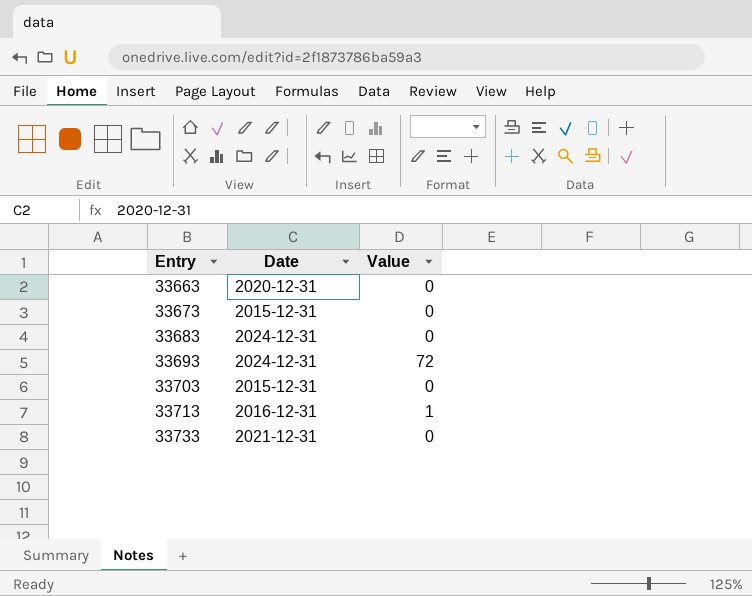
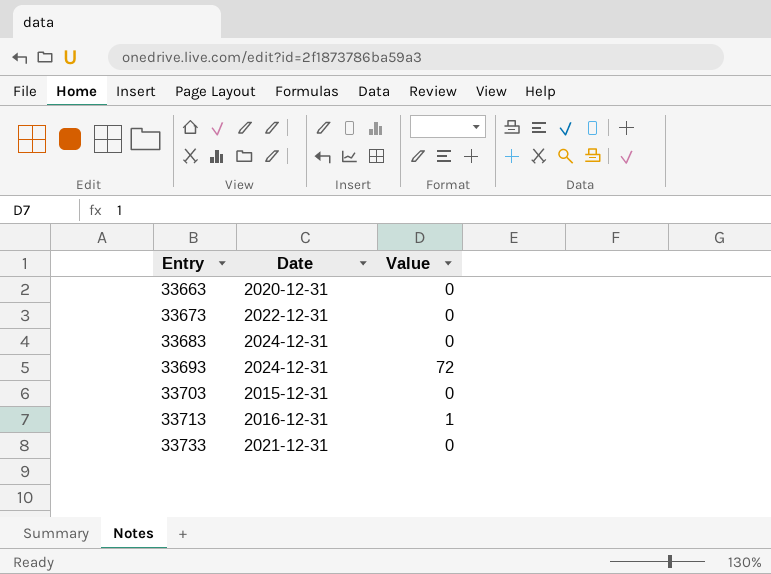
33673 | Date: 2015-12-31 -> 2022-12-31

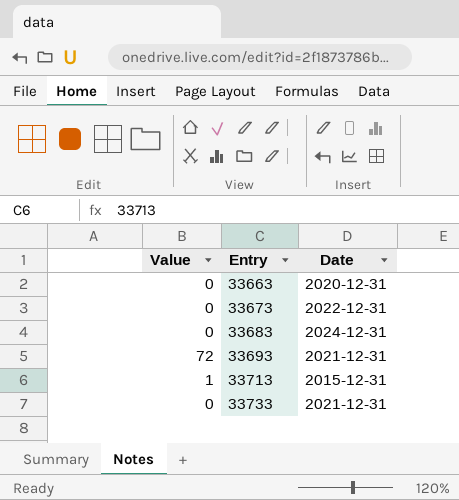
column Value | position: 3 -> 1
row 33703: 2015-12-31 | 0 -> none
33693 | Date: 2024-12-31 -> 2021-12-31
33713 | Date: 2016-12-31 -> 2015-12-31

